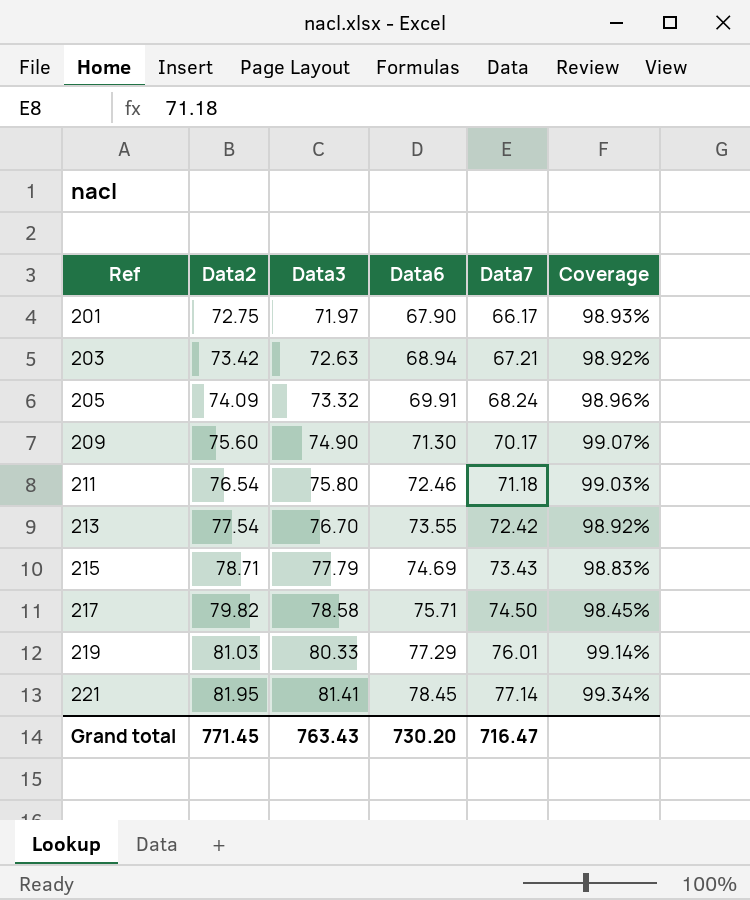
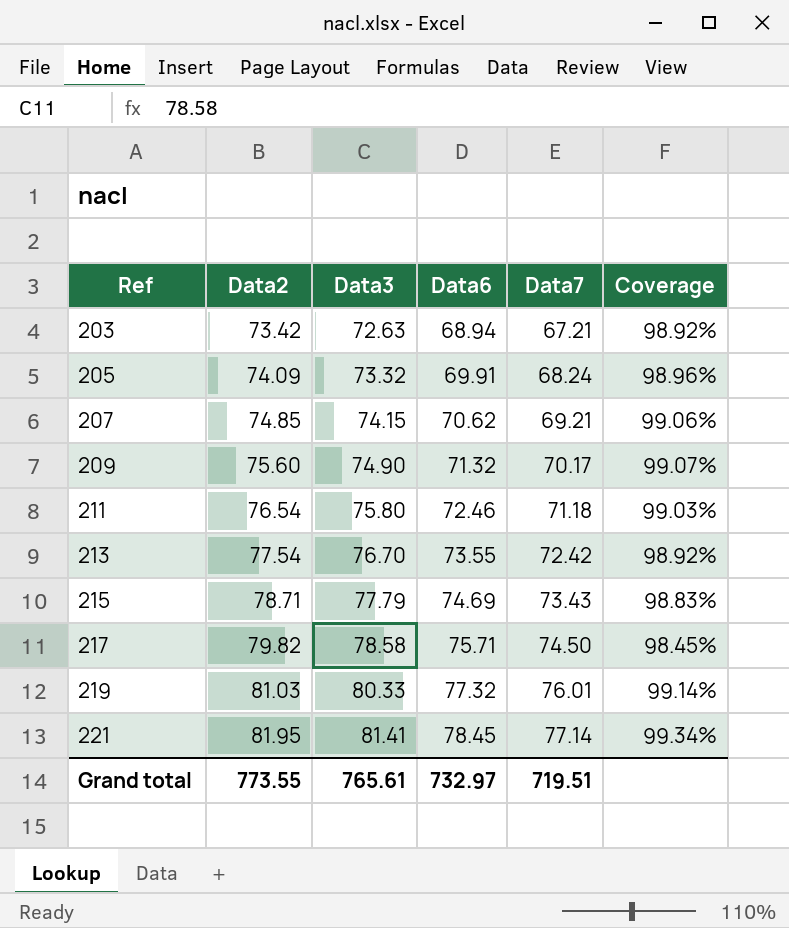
row 201: 72.75 | 71.97 | 67.90 | 66.17 | 98.93% -> none
row 207: none -> 74.85 | 74.15 | 70.62 | 69.21 | 99.06%
209 | Data6: 71.30 -> 71.32
219 | Data6: 77.29 -> 77.32
Grand total | Data2: 771.45 -> 773.55
Grand total | Data3: 763.43 -> 765.61
Grand total | Data6: 730.20 -> 732.97
Grand total | Data7: 716.47 -> 719.51

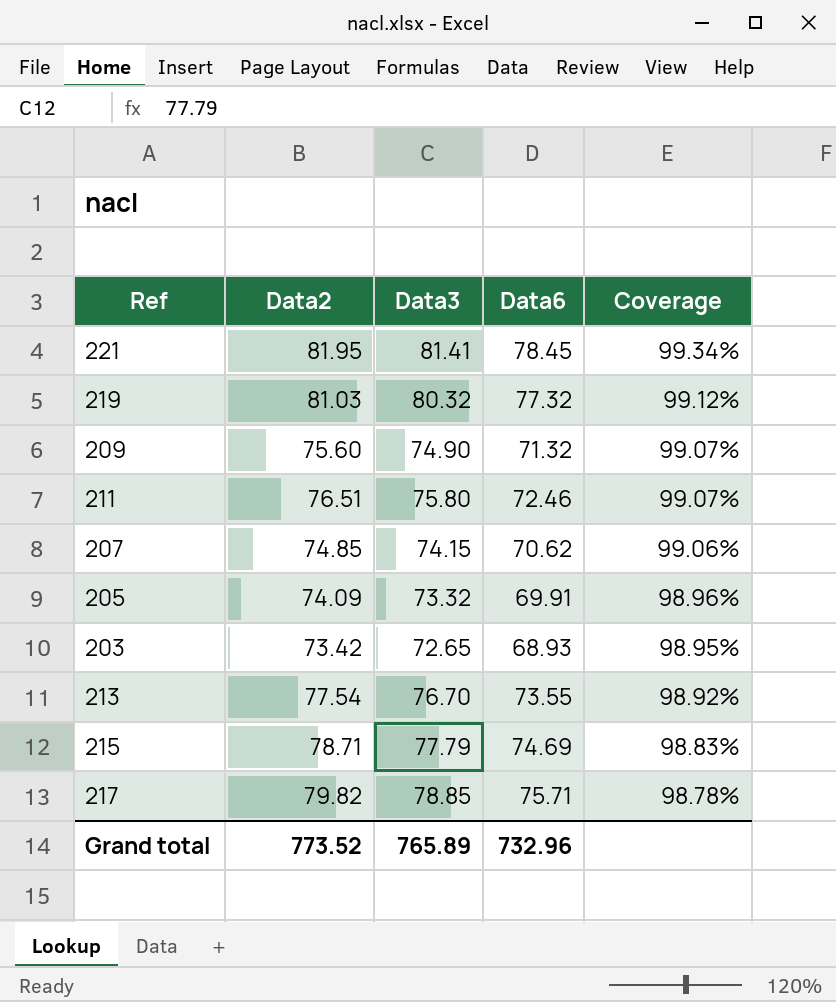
row order: Ref ascending -> Coverage descending
column Data7 | position: 5 -> none
219 | Data3: 80.33 -> 80.32
219 | Coverage: 99.14% -> 99.12%
211 | Data2: 76.54 -> 76.51
211 | Coverage: 99.03% -> 99.07%
203 | Data3: 72.63 -> 72.65
203 | Data6: 68.94 -> 68.93
203 | Coverage: 98.92% -> 98.95%
217 | Data3: 78.58 -> 78.85
217 | Coverage: 98.45% -> 98.78%
Grand total | Data2: 773.55 -> 773.52
Grand total | Data3: 765.61 -> 765.89
Grand total | Data6: 732.97 -> 732.96

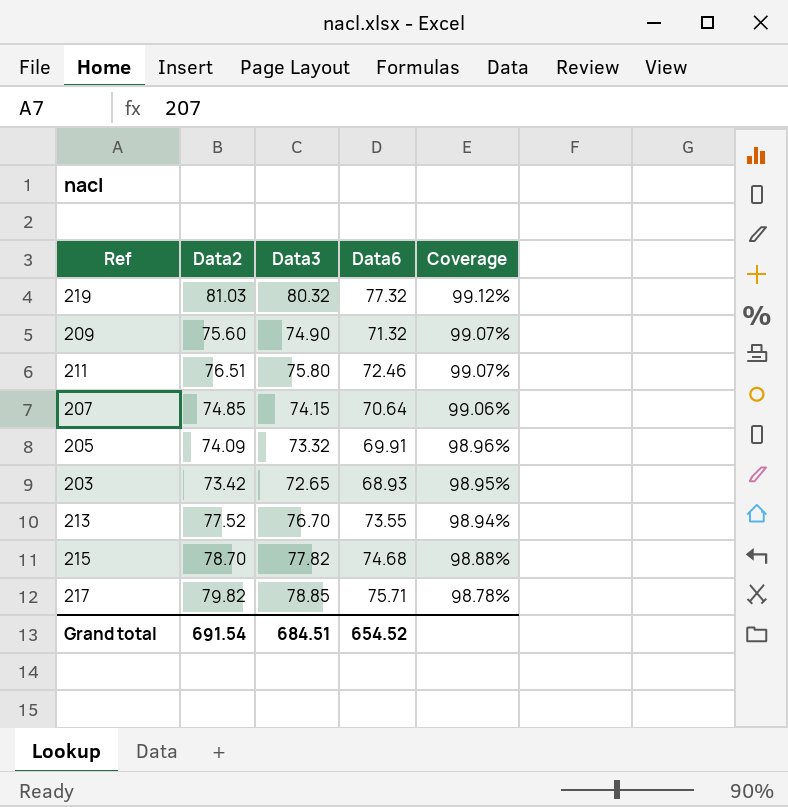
row 221: 81.95 | 81.41 | 78.45 | 99.34% -> none
207 | Data6: 70.62 -> 70.64
213 | Data2: 77.54 -> 77.52
213 | Coverage: 98.92% -> 98.94%
215 | Data2: 78.71 -> 78.70
215 | Data3: 77.79 -> 77.82
215 | Data6: 74.69 -> 74.68
215 | Coverage: 98.83% -> 98.88%
Grand total | Data2: 773.52 -> 691.54
Grand total | Data3: 765.89 -> 684.51
Grand total | Data6: 732.96 -> 654.52

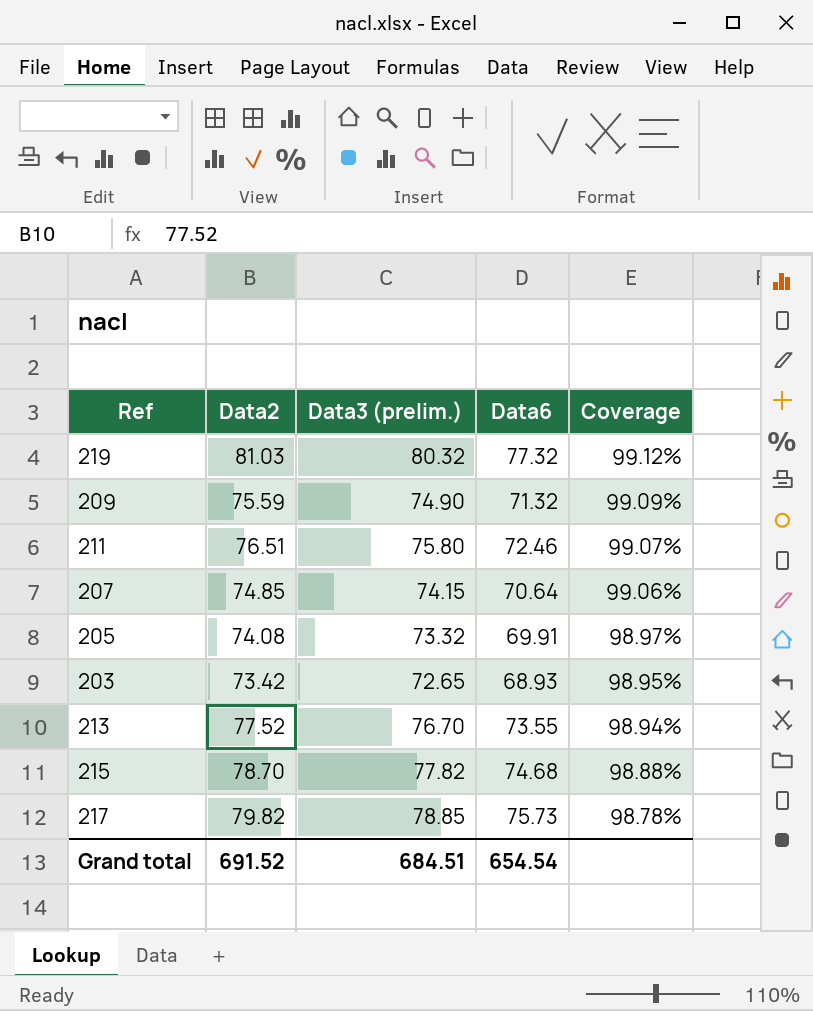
column name: Data3 -> Data3 (prelim.)
209 | Data2: 75.60 -> 75.59
209 | Coverage: 99.07% -> 99.09%
205 | Data2: 74.09 -> 74.08
205 | Coverage: 98.96% -> 98.97%
217 | Data6: 75.71 -> 75.73
Grand total | Data2: 691.54 -> 691.52
Grand total | Data6: 654.52 -> 654.54

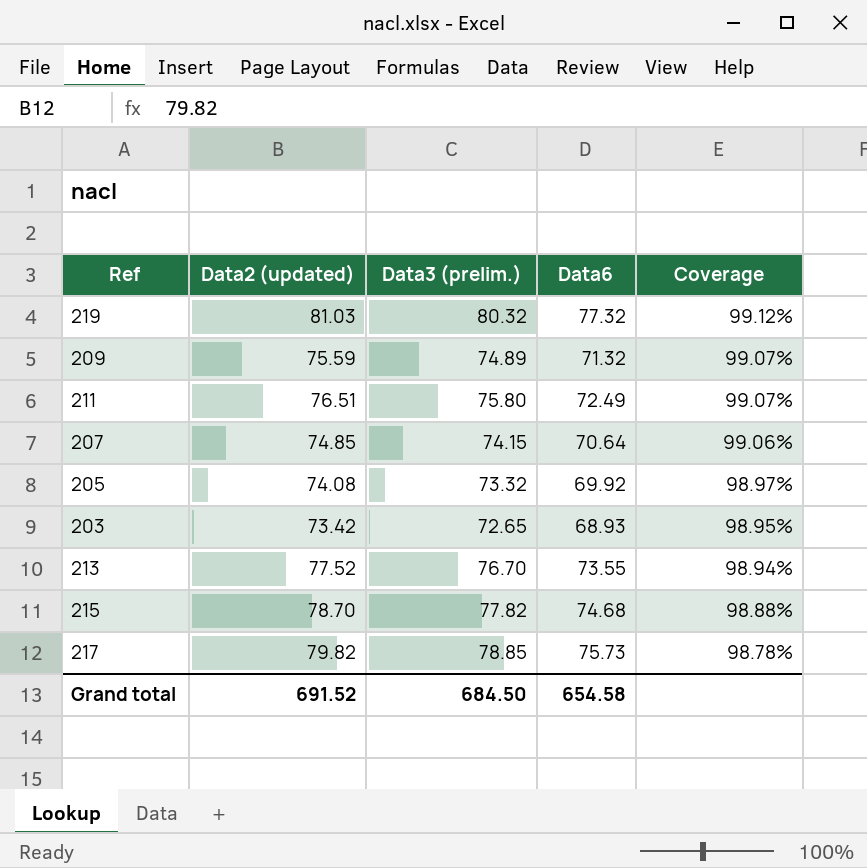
column name: Data2 -> Data2 (updated)
209 | Data3 (prelim.): 74.90 -> 74.89
209 | Coverage: 99.09% -> 99.07%
211 | Data6: 72.46 -> 72.49
205 | Data6: 69.91 -> 69.92
Grand total | Data3 (prelim.): 684.51 -> 684.50
Grand total | Data6: 654.54 -> 654.58

